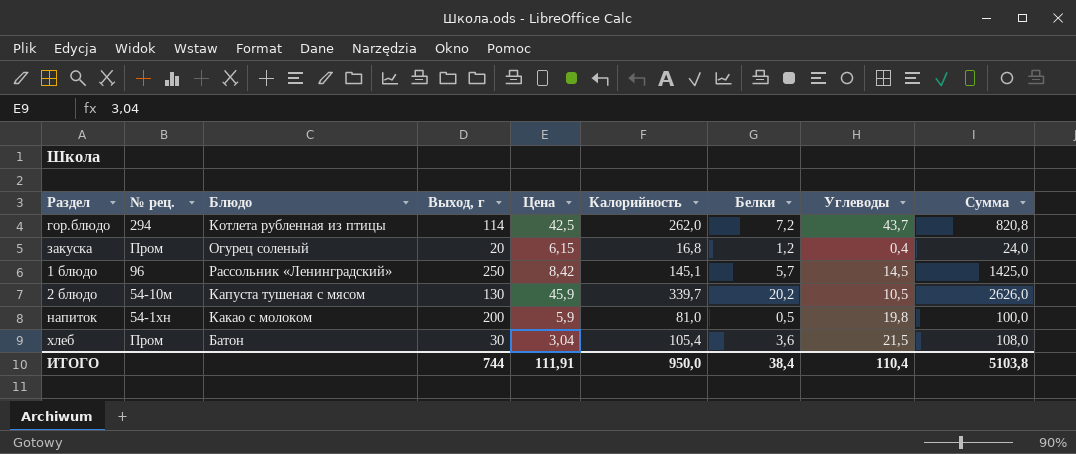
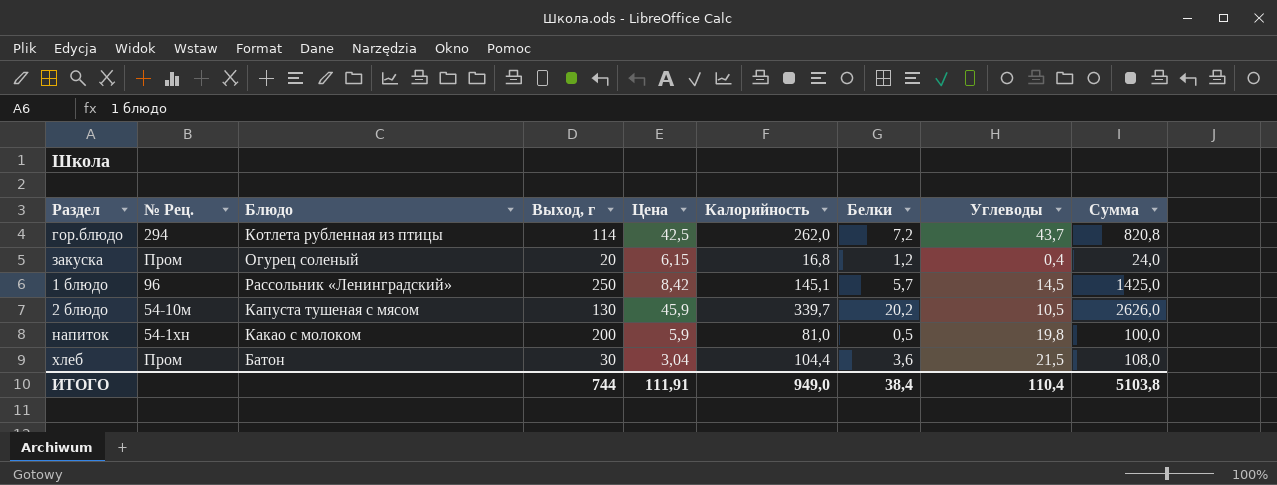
column name: № рец. -> № Рец.
хлеб | Калорийность: 105,4 -> 104,4
ИТОГО | Калорийность: 950,0 -> 949,0

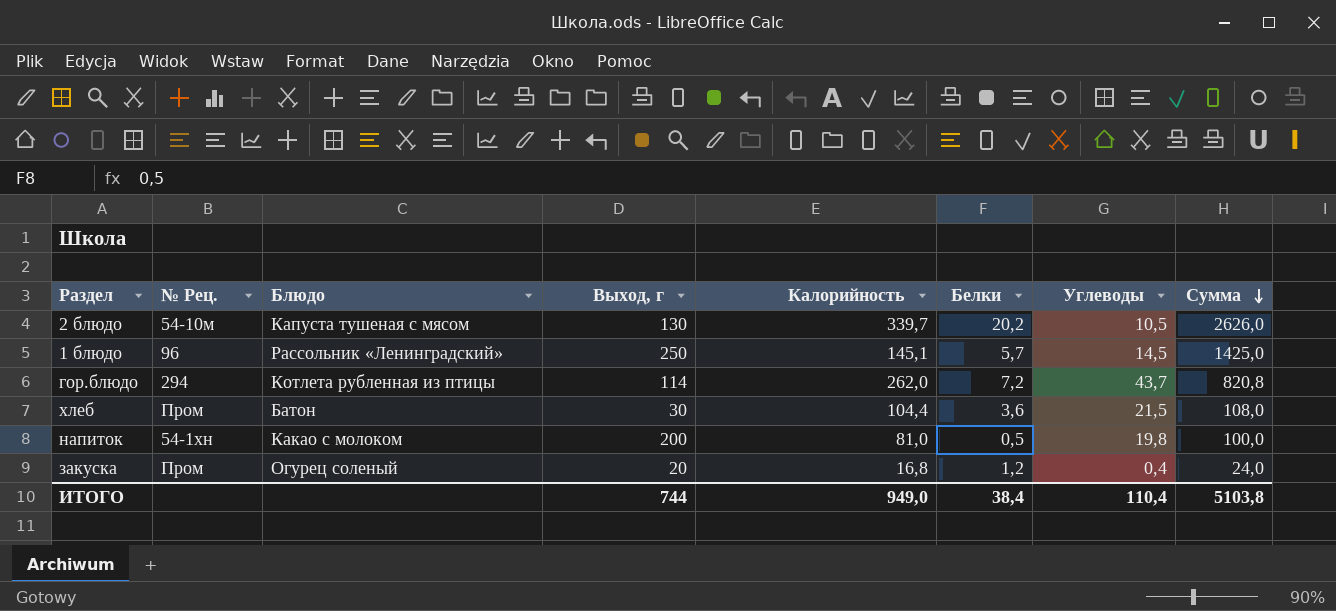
row order: none -> Сумма descending
column Цена | position: 5 -> none

